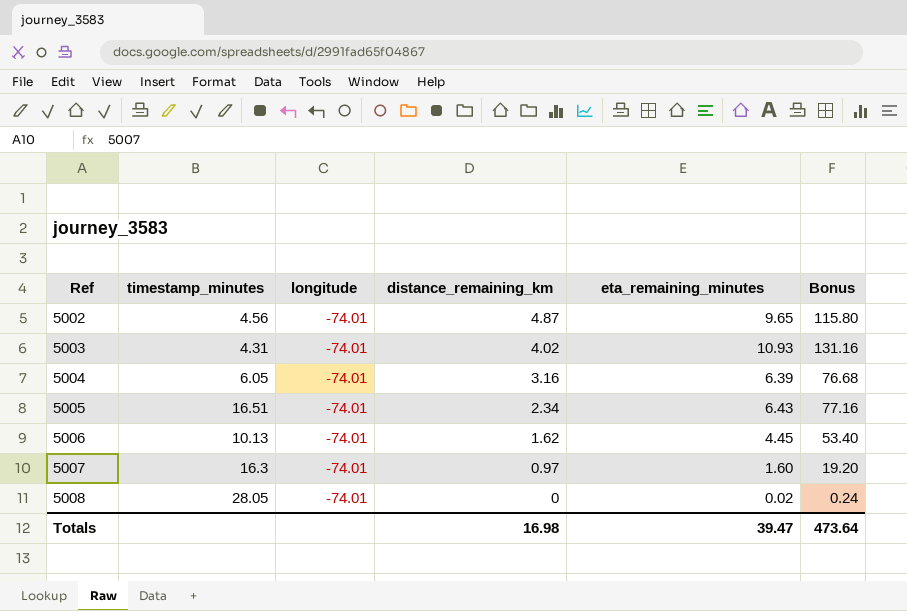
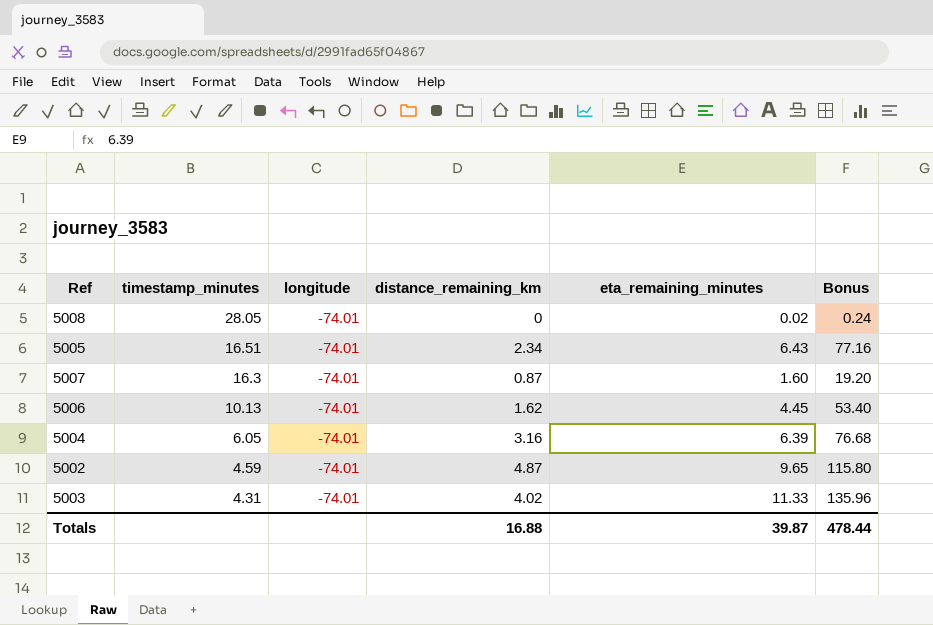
row order: Ref ascending -> timestamp_minutes descending
5007 | distance_remaining_km: 0.97 -> 0.87
5002 | timestamp_minutes: 4.56 -> 4.59
5003 | eta_remaining_minutes: 10.93 -> 11.33
5003 | Bonus: 131.16 -> 135.96
Totals | distance_remaining_km: 16.98 -> 16.88
Totals | eta_remaining_minutes: 39.47 -> 39.87
Totals | Bonus: 473.64 -> 478.44

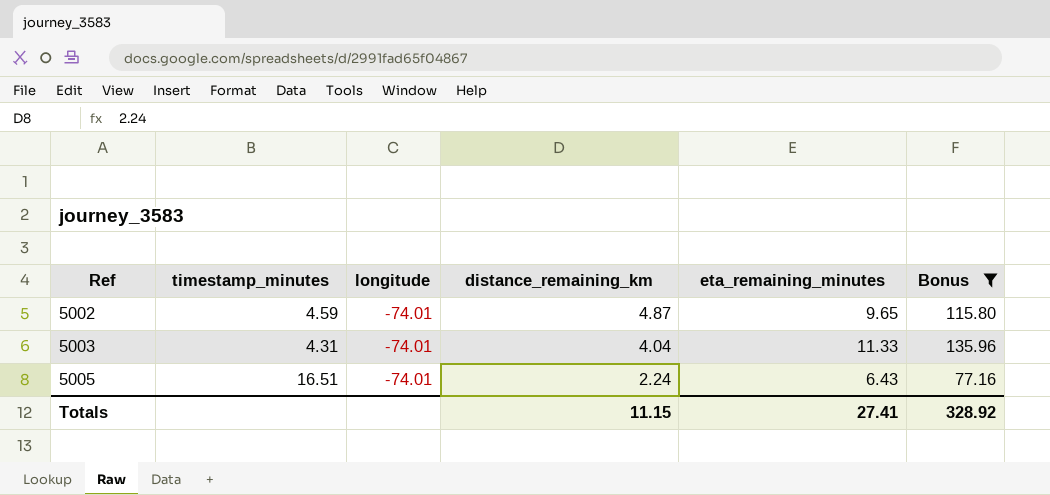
filter: none -> Bonus >= 77.16
row order: timestamp_minutes descending -> Ref ascending
5003 | distance_remaining_km: 4.02 -> 4.04
5005 | distance_remaining_km: 2.34 -> 2.24
Totals | distance_remaining_km: 16.88 -> 11.15
Totals | eta_remaining_minutes: 39.87 -> 27.41
Totals | Bonus: 478.44 -> 328.92

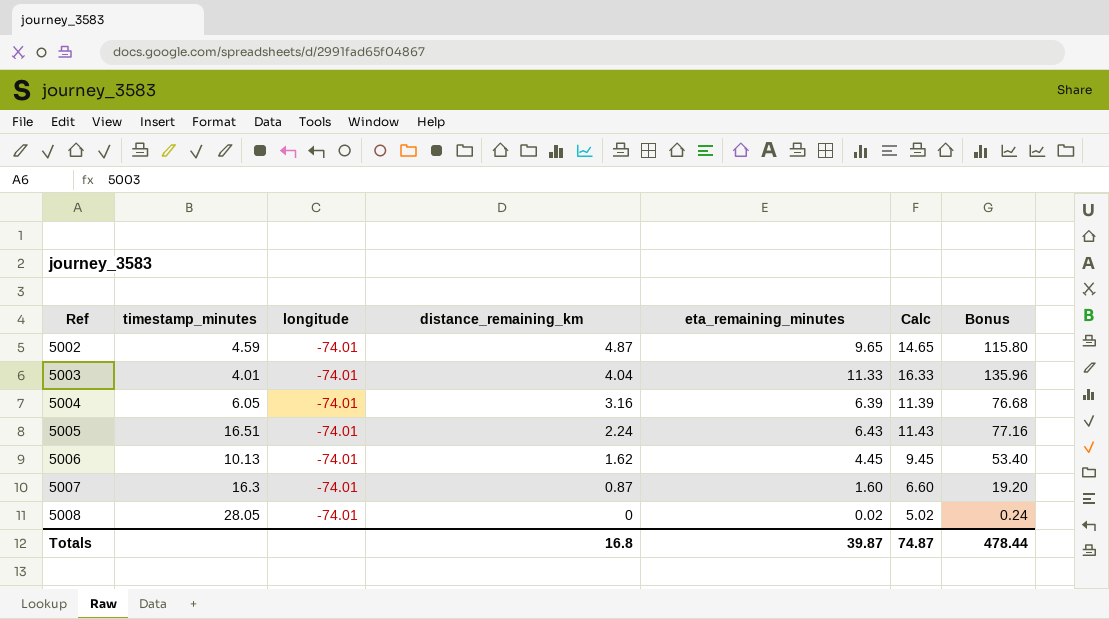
filter: Bonus >= 77.16 -> none
column Calc | formula: none -> [eta_remaining_minutes] + 5
5003 | timestamp_minutes: 4.31 -> 4.01
Totals | distance_remaining_km: 11.15 -> 16.8
Totals | eta_remaining_minutes: 27.41 -> 39.87
Totals | Bonus: 328.92 -> 478.44

